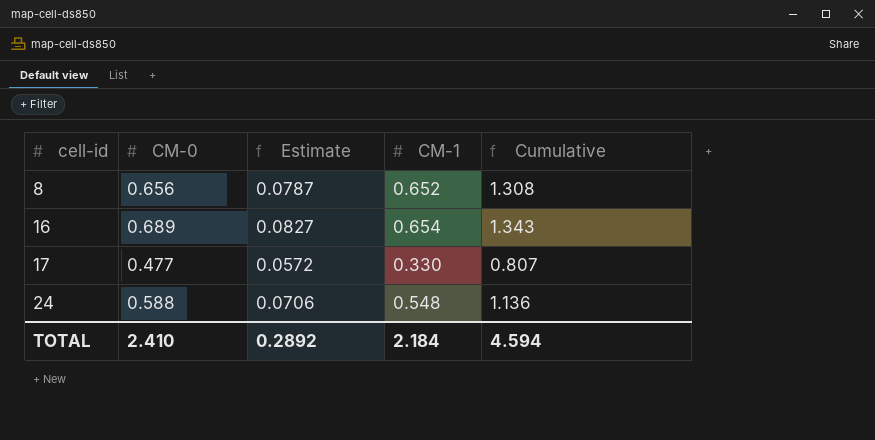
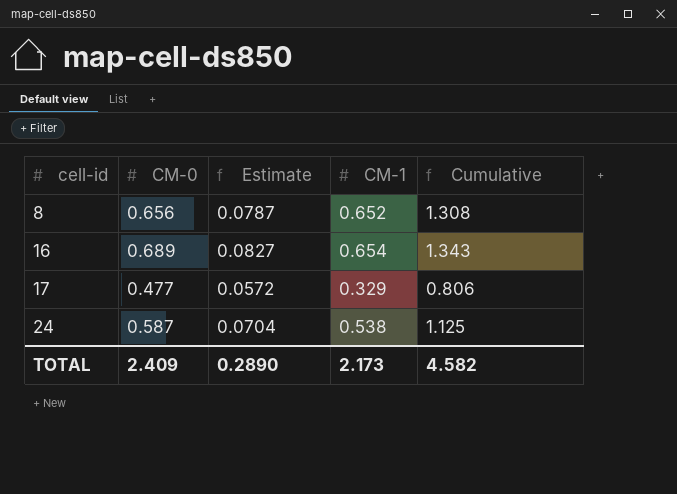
17 | CM-1: 0.330 -> 0.329
17 | Cumulative: 0.807 -> 0.806
24 | CM-0: 0.588 -> 0.587
24 | Estimate: 0.0706 -> 0.0704
24 | CM-1: 0.548 -> 0.538
24 | Cumulative: 1.136 -> 1.125
TOTAL | CM-0: 2.410 -> 2.409
TOTAL | Estimate: 0.2892 -> 0.2890
TOTAL | CM-1: 2.184 -> 2.173
TOTAL | Cumulative: 4.594 -> 4.582

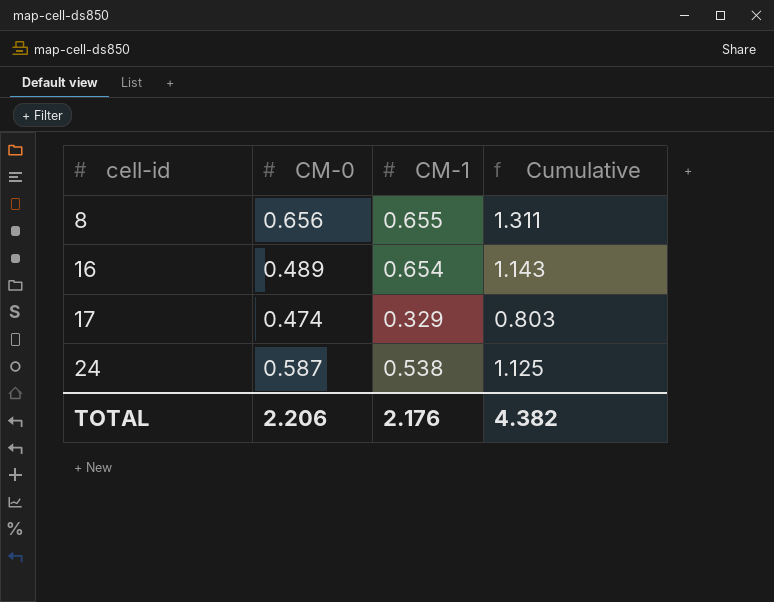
column Estimate | formula: [CM-0] * 0.12 -> none
8 | CM-1: 0.652 -> 0.655
8 | Cumulative: 1.308 -> 1.311
16 | CM-0: 0.689 -> 0.489
16 | Cumulative: 1.343 -> 1.143
17 | CM-0: 0.477 -> 0.474
17 | Cumulative: 0.806 -> 0.803
TOTAL | CM-0: 2.409 -> 2.206
TOTAL | CM-1: 2.173 -> 2.176
TOTAL | Cumulative: 4.582 -> 4.382

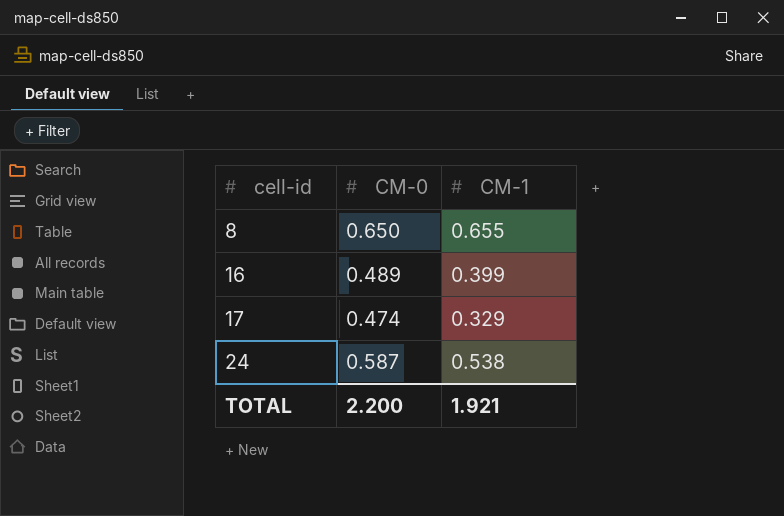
column Cumulative | formula: [CM-0] + [CM-1] -> none
8 | CM-0: 0.656 -> 0.650
16 | CM-1: 0.654 -> 0.399
TOTAL | CM-0: 2.206 -> 2.200
TOTAL | CM-1: 2.176 -> 1.921

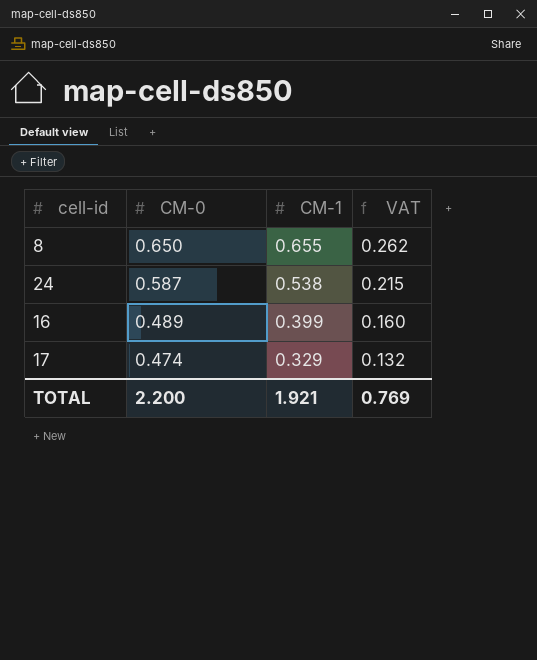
row order: cell-id ascending -> CM-0 descending
column VAT | formula: none -> [CM-1] * 0.4

